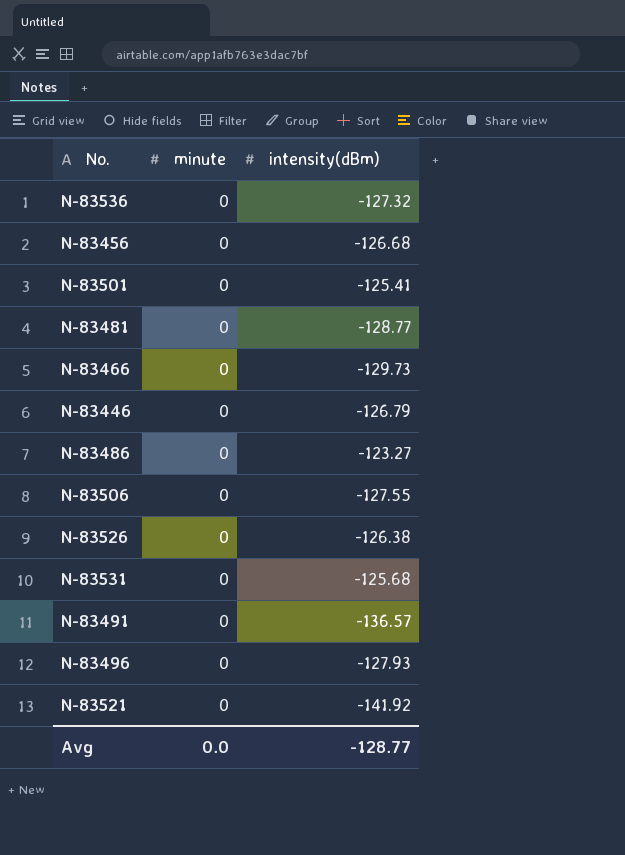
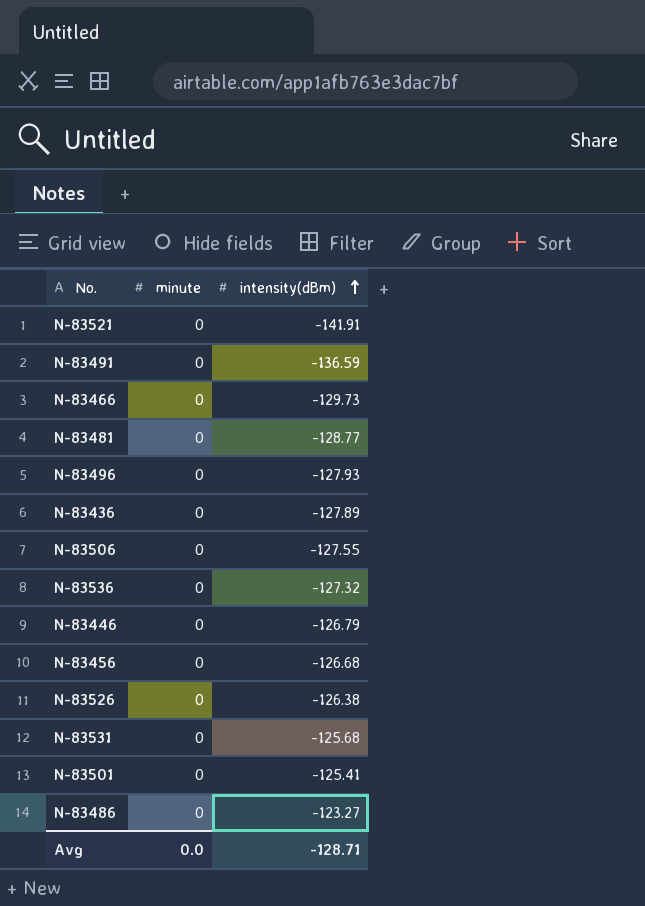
row order: none -> intensity(dBm) ascending
N-83521 | intensity(dBm): -141.92 -> -141.91
N-83491 | intensity(dBm): -136.57 -> -136.59
row N-83436: none -> 0 | -127.89
Avg | intensity(dBm): -128.77 -> -128.71

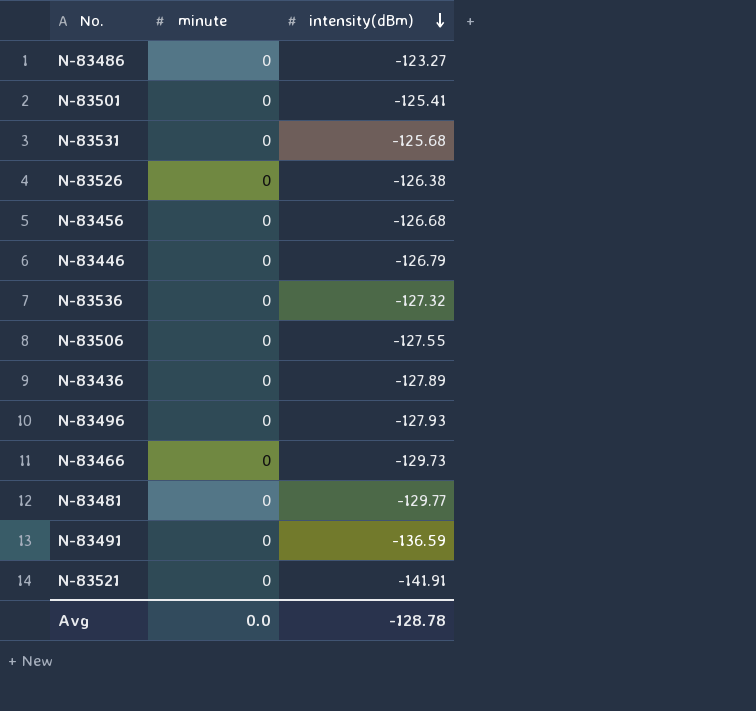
row order: intensity(dBm) ascending -> intensity(dBm) descending
N-83481 | intensity(dBm): -128.77 -> -129.77
Avg | intensity(dBm): -128.71 -> -128.78

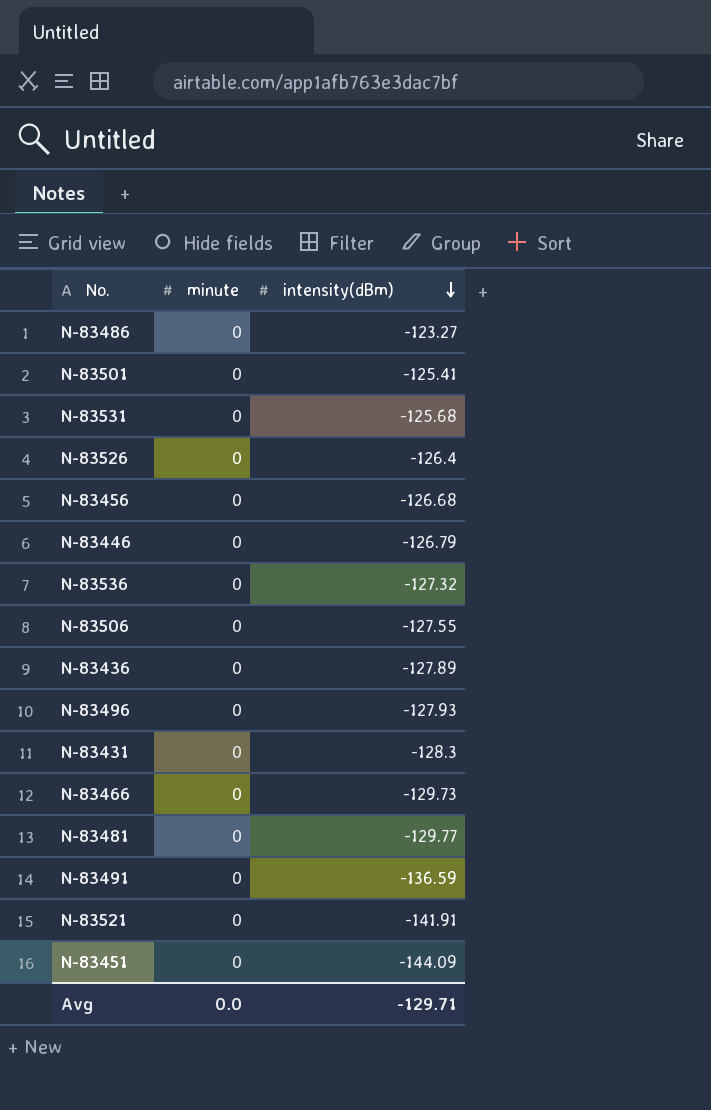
N-83526 | intensity(dBm): -126.38 -> -126.4
row N-83431: none -> 0 | -128.3
row N-83451: none -> 0 | -144.09
Avg | intensity(dBm): -128.78 -> -129.71

